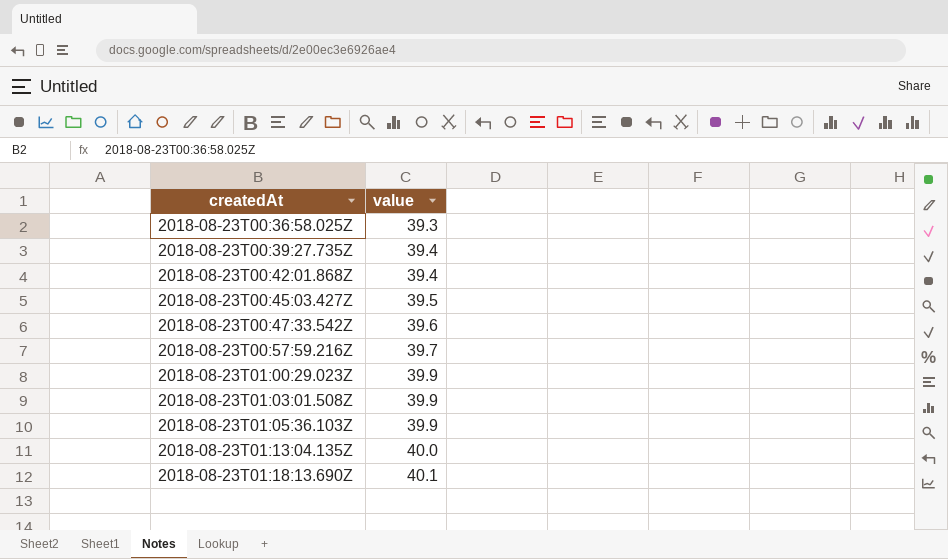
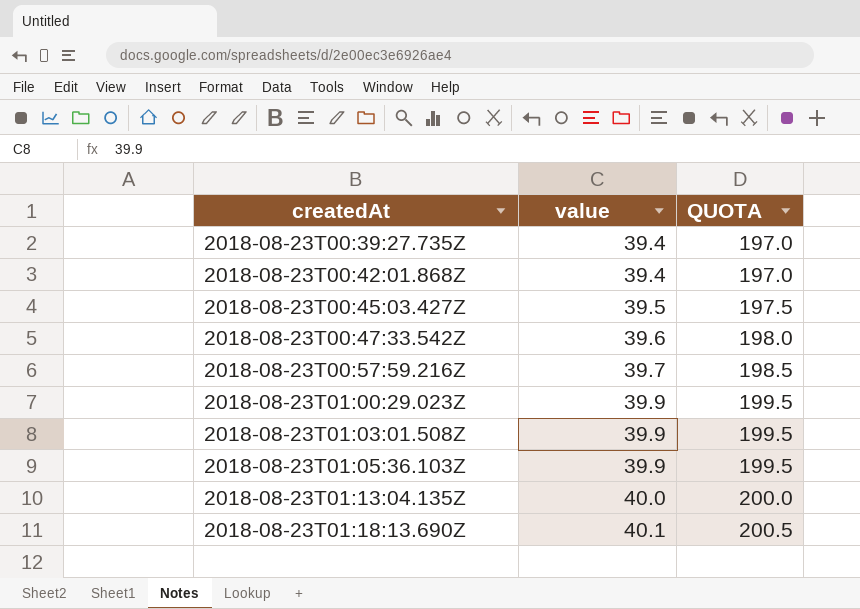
column QUOTA | formula: none -> [value] * 5
row 2018-08-23T00:36:58.025Z: 39.3 -> none

